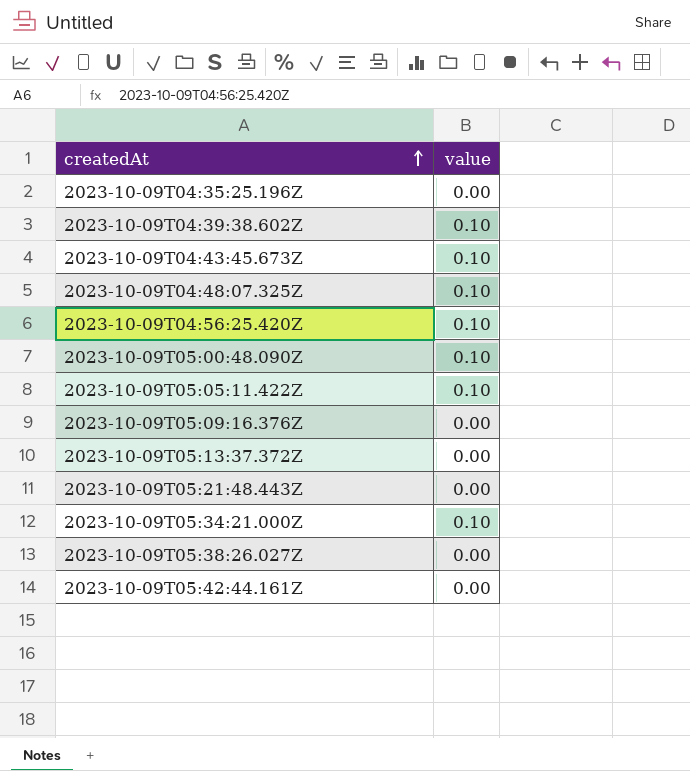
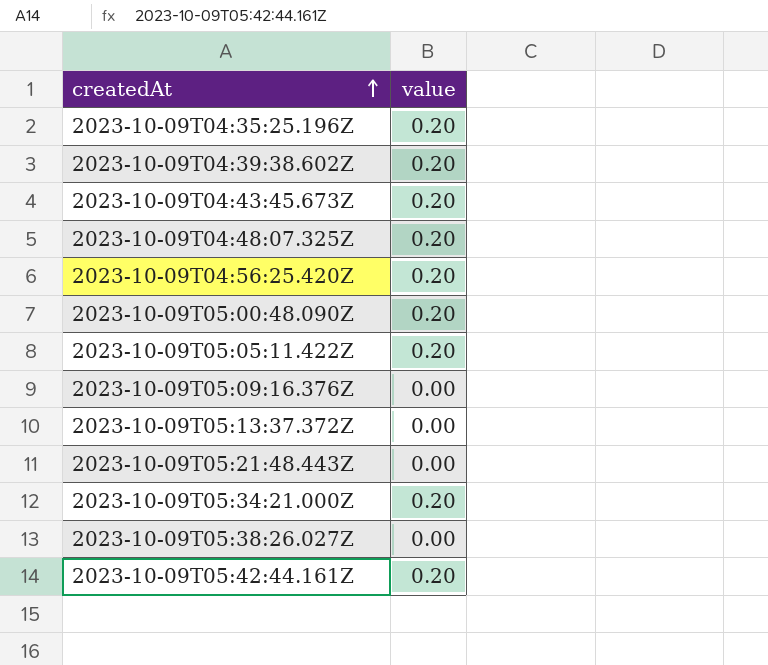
2023-10-09T04:35:25.196Z | value: 0.00 -> 0.20
2023-10-09T04:39:38.602Z | value: 0.10 -> 0.20
2023-10-09T04:43:45.673Z | value: 0.10 -> 0.20
2023-10-09T04:48:07.325Z | value: 0.10 -> 0.20
2023-10-09T04:56:25.420Z | value: 0.10 -> 0.20
2023-10-09T05:00:48.090Z | value: 0.10 -> 0.20
2023-10-09T05:05:11.422Z | value: 0.10 -> 0.20
2023-10-09T05:34:21.000Z | value: 0.10 -> 0.20
2023-10-09T05:42:44.161Z | value: 0.00 -> 0.20

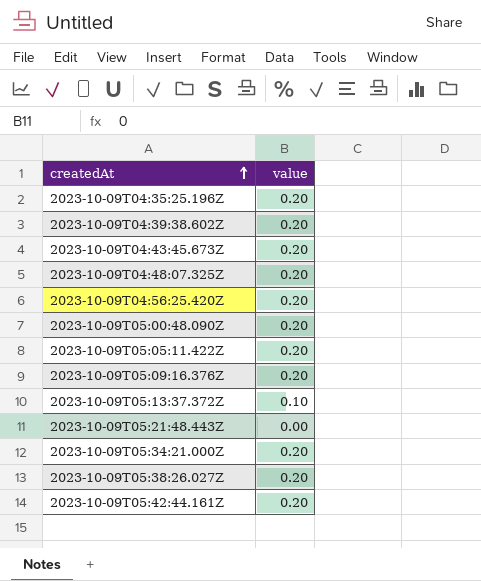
2023-10-09T05:09:16.376Z | value: 0.00 -> 0.20
2023-10-09T05:13:37.372Z | value: 0.00 -> 0.10
2023-10-09T05:38:26.027Z | value: 0.00 -> 0.20

